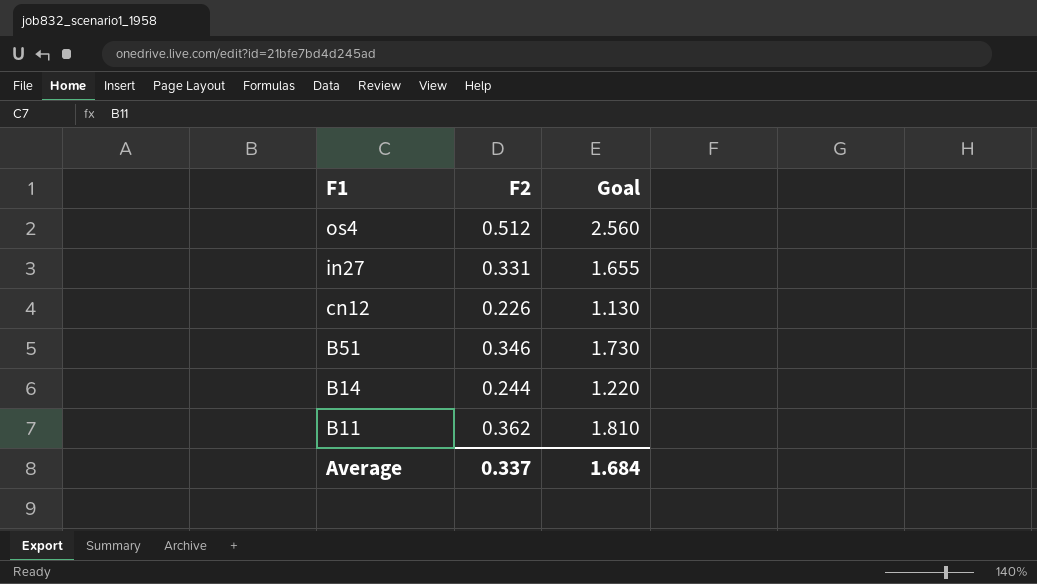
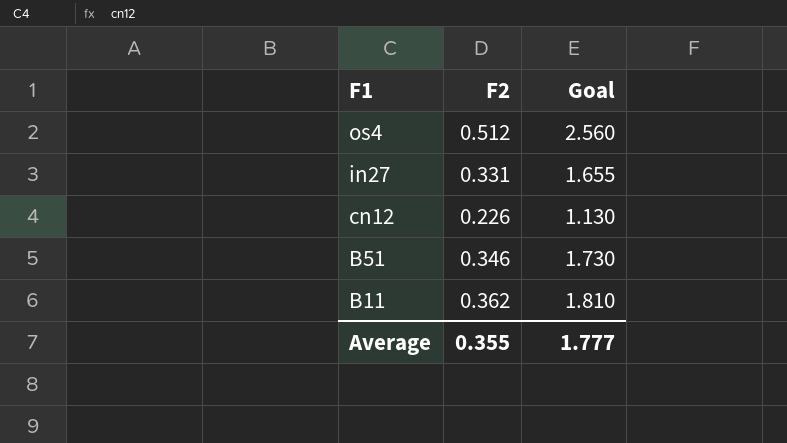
row B14: 0.244 | 1.220 -> none
Average | F2: 0.337 -> 0.355
Average | Goal: 1.684 -> 1.777

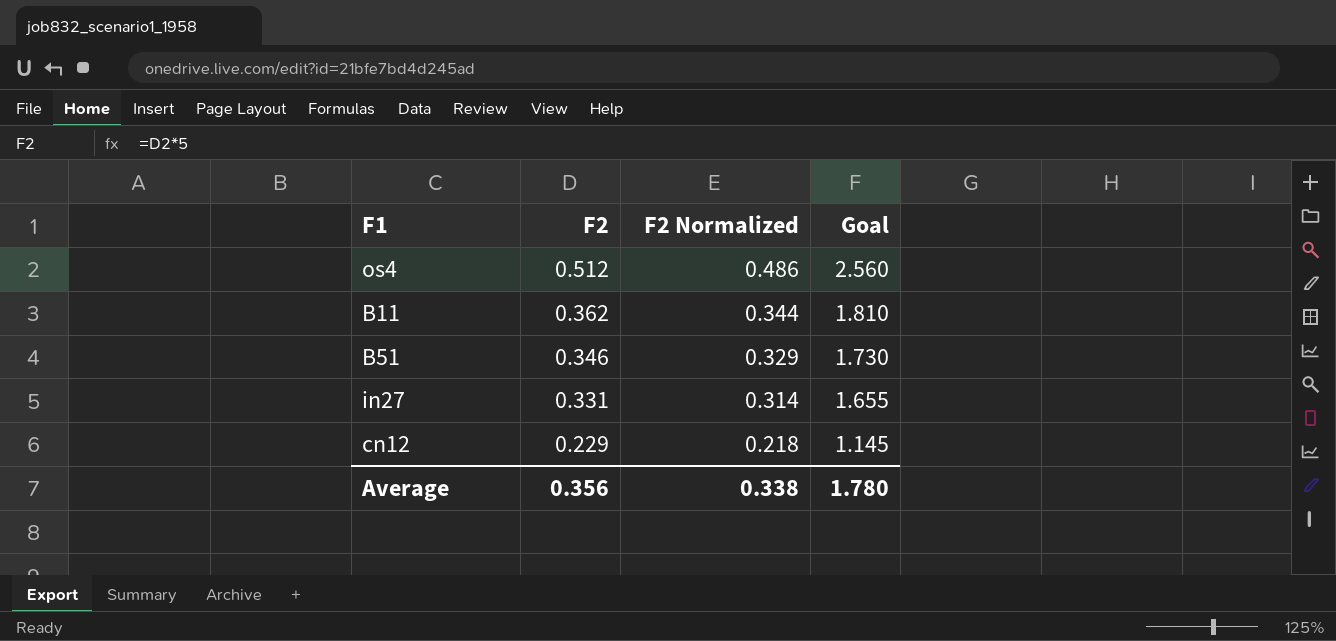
row order: F1 descending -> F2 descending
column F2 Normalized | formula: none -> [F2] * 0.95
cn12 | F2: 0.226 -> 0.229
cn12 | Goal: 1.130 -> 1.145
Average | F2: 0.355 -> 0.356
Average | Goal: 1.777 -> 1.780

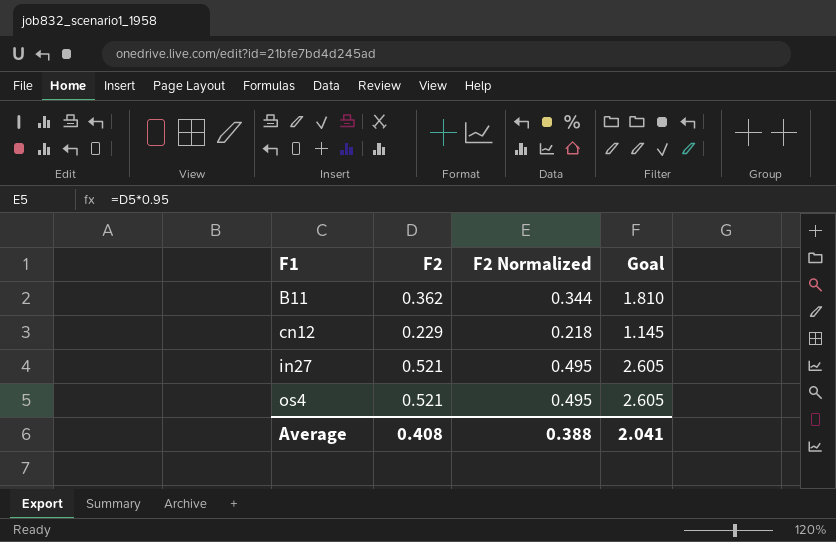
row order: F2 descending -> F1 ascending
row B51: 0.346 | 0.329 | 1.730 -> none
in27 | F2: 0.331 -> 0.521
in27 | F2 Normalized: 0.314 -> 0.495
in27 | Goal: 1.655 -> 2.605
os4 | F2: 0.512 -> 0.521
os4 | F2 Normalized: 0.486 -> 0.495
os4 | Goal: 2.560 -> 2.605
Average | F2: 0.356 -> 0.408
Average | F2 Normalized: 0.338 -> 0.388
Average | Goal: 1.780 -> 2.041

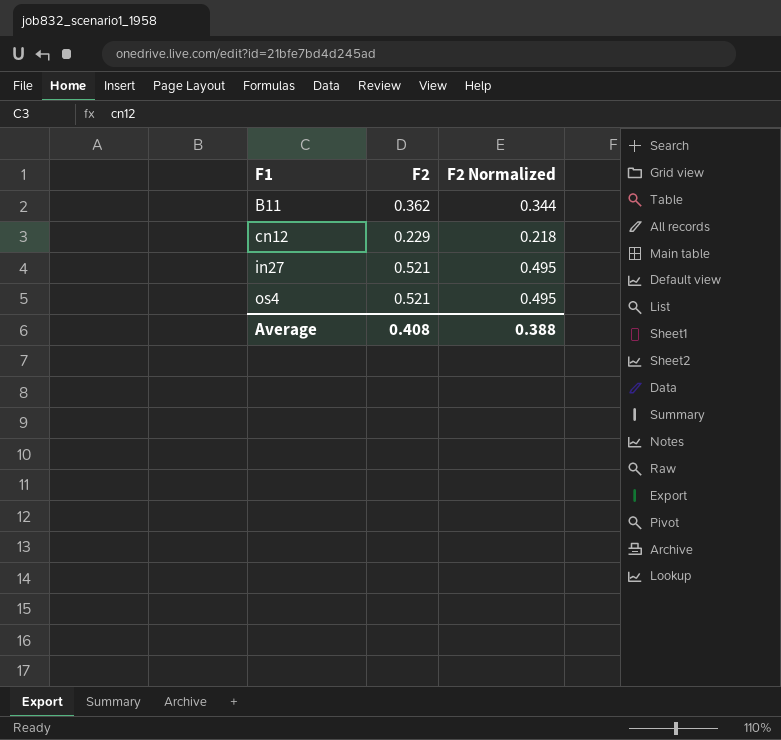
column Goal | formula: [F2] * 5 -> none

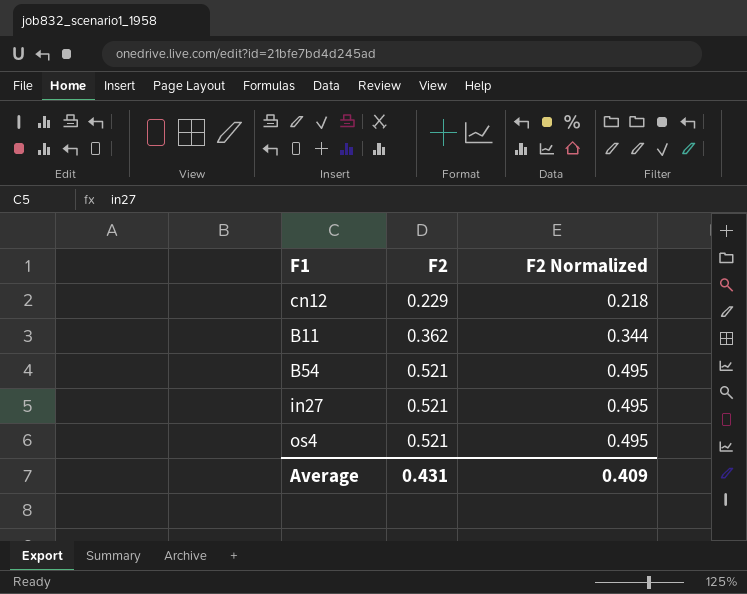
row order: F1 ascending -> F2 ascending
row B54: none -> 0.521 | 0.495
Average | F2: 0.408 -> 0.431
Average | F2 Normalized: 0.388 -> 0.409

